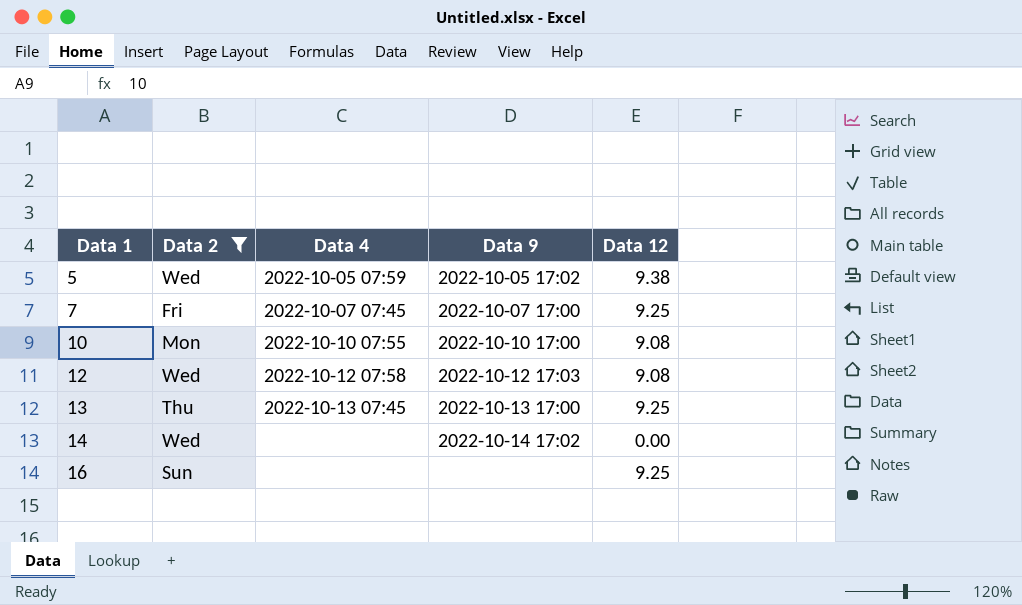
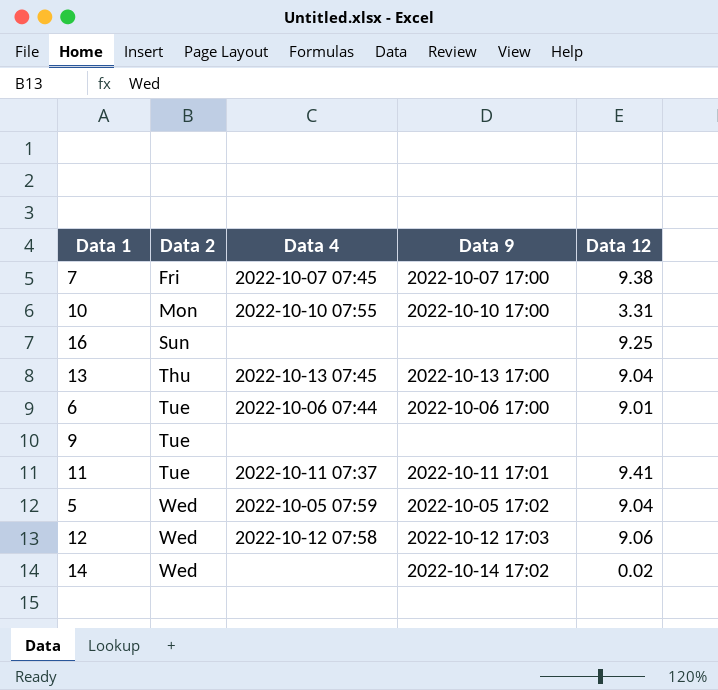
filter: Data 2 != Tue -> none
row order: Data 1 ascending -> Data 2 ascending
7 | Data 12: 9.25 -> 9.38
10 | Data 12: 9.08 -> 3.31
13 | Data 12: 9.25 -> 9.04
5 | Data 12: 9.38 -> 9.04
12 | Data 12: 9.08 -> 9.06
14 | Data 12: 0.00 -> 0.02

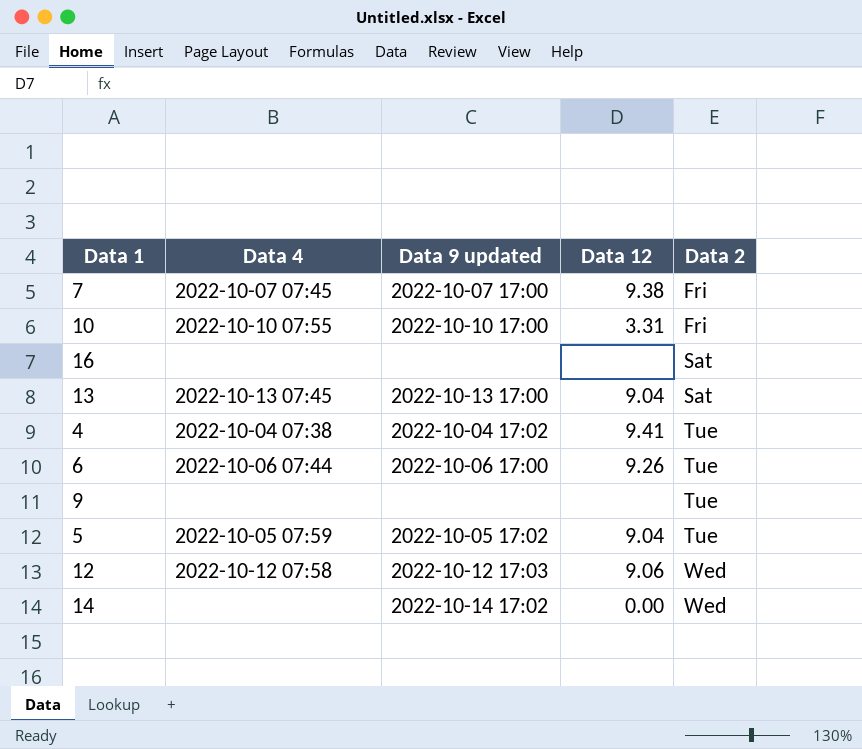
column name: Data 9 -> Data 9 updated
column Data 2 | position: 2 -> 5
row 11: Tue | 2022-10-11 07:37 | 2022-10-11 17:01 | 9.41 -> none
10 | Data 2: Mon -> Fri
16 | Data 12: 9.25 -> none
16 | Data 2: Sun -> Sat
13 | Data 2: Thu -> Sat
row 4: none -> 2022-10-04 07:38 | 2022-10-04 17:02 | 9.41 | Tue
6 | Data 12: 9.01 -> 9.26
5 | Data 2: Wed -> Tue
14 | Data 12: 0.02 -> 0.00

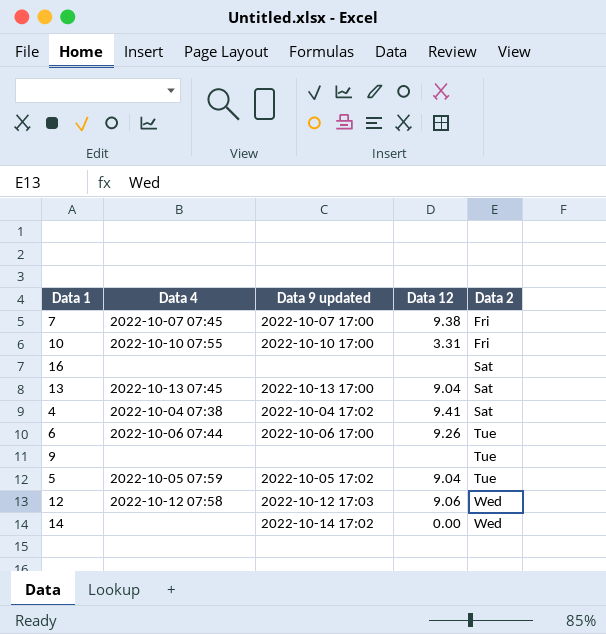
4 | Data 2: Tue -> Sat

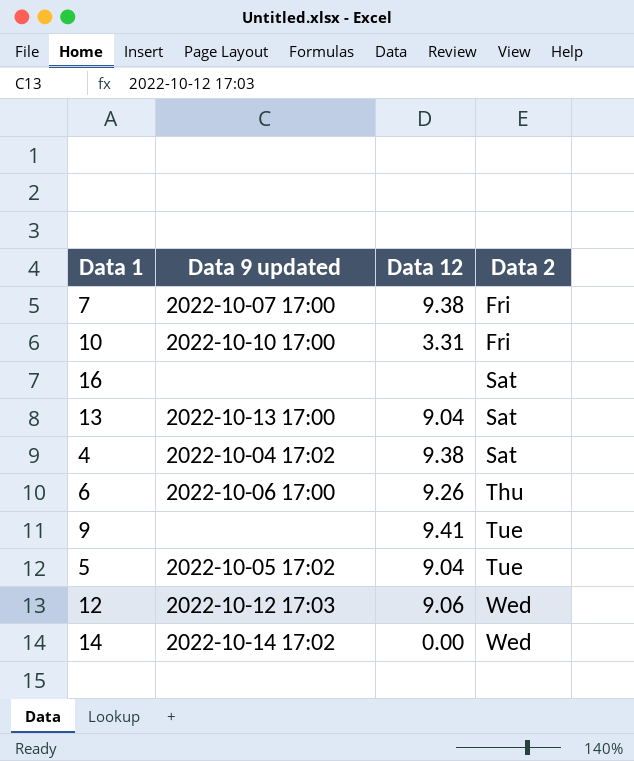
column Data 4 | position: 2 -> none
4 | Data 12: 9.41 -> 9.38
6 | Data 2: Tue -> Thu
9 | Data 12: none -> 9.41

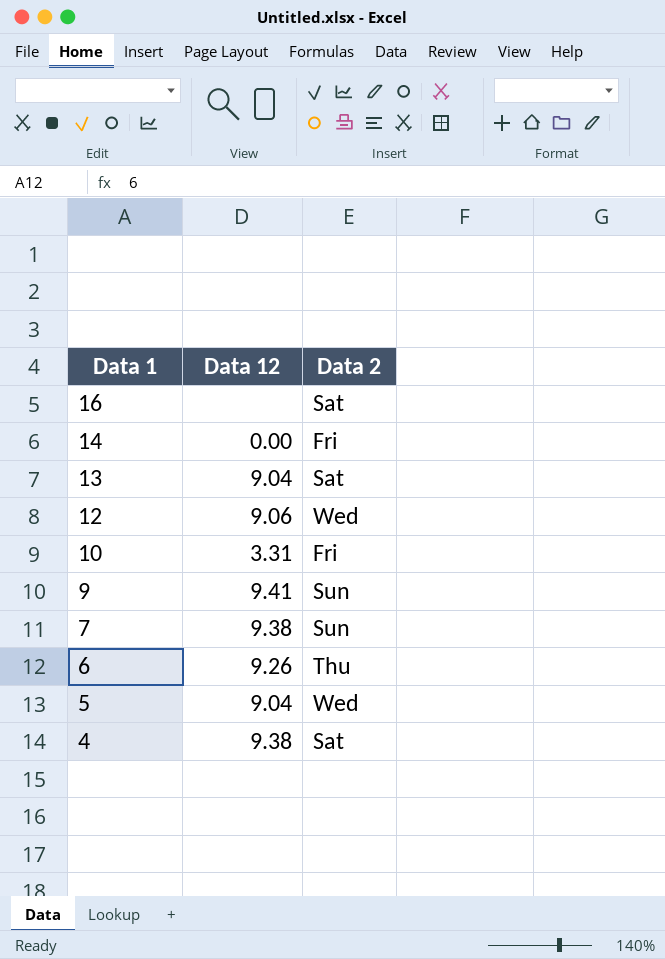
row order: Data 2 ascending -> Data 1 descending
column Data 9 updated | position: 2 -> none
14 | Data 2: Wed -> Fri
9 | Data 2: Tue -> Sun
7 | Data 2: Fri -> Sun
5 | Data 2: Tue -> Wed

